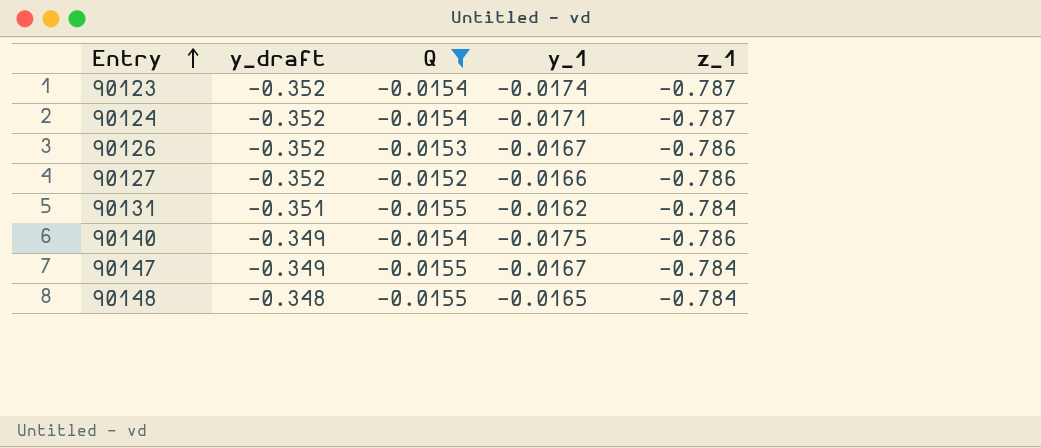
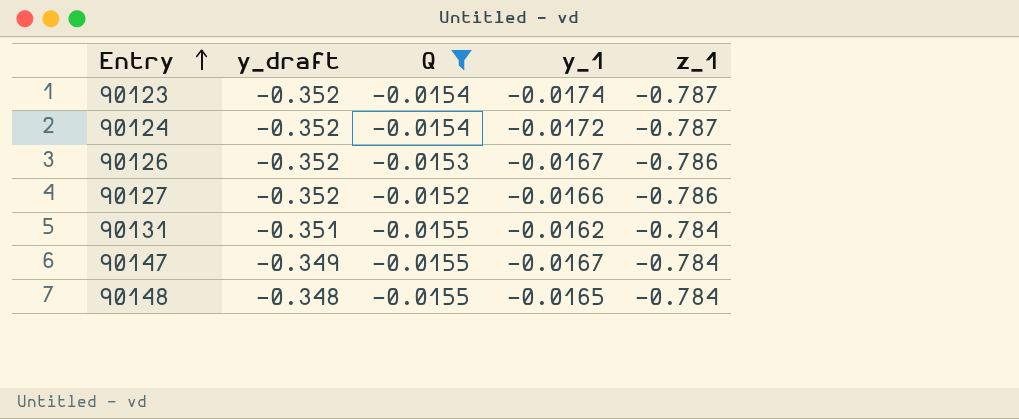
row 90140: -0.349 | -0.0154 | -0.0175 | -0.786 -> none
90124 | y_1: -0.0171 -> -0.0172

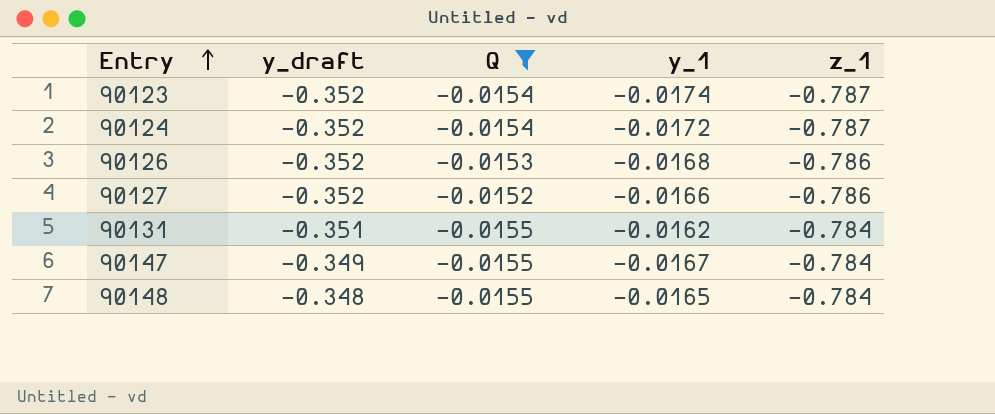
90126 | y_1: -0.0167 -> -0.0168

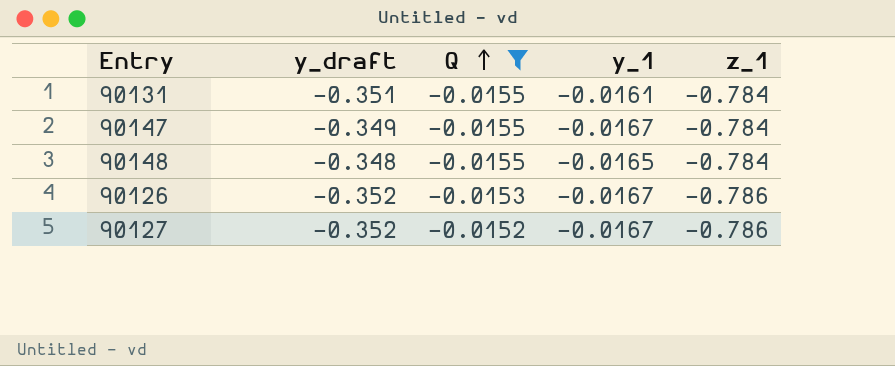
row order: Entry ascending -> Q ascending
row 90123: -0.352 | -0.0154 | -0.0174 | -0.787 -> none
row 90124: -0.352 | -0.0154 | -0.0172 | -0.787 -> none
90131 | y_1: -0.0162 -> -0.0161
90126 | y_1: -0.0168 -> -0.0167
90127 | y_1: -0.0166 -> -0.0167

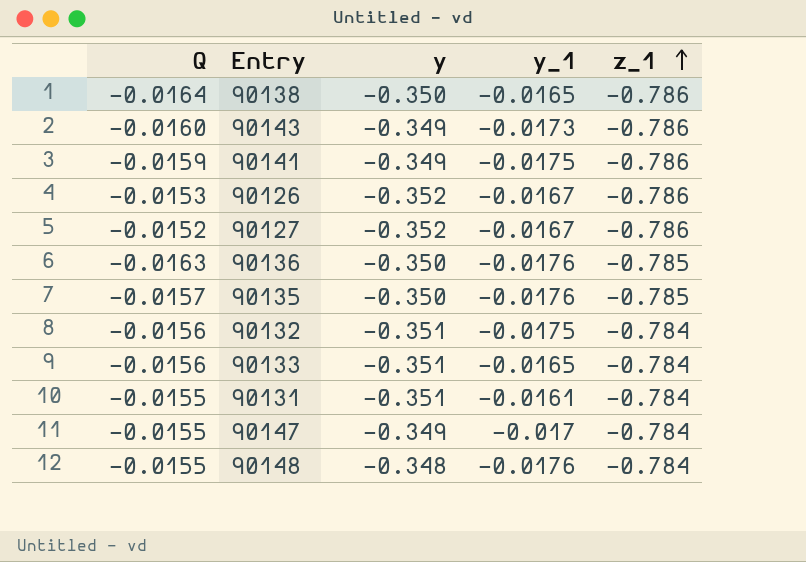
filter: Q >= -0.0155 -> none
row order: Q ascending -> z_1 ascending
column Q | position: 3 -> 1
column name: y_draft -> y
90147 | y_1: -0.0167 -> -0.017
90148 | y_1: -0.0165 -> -0.0176

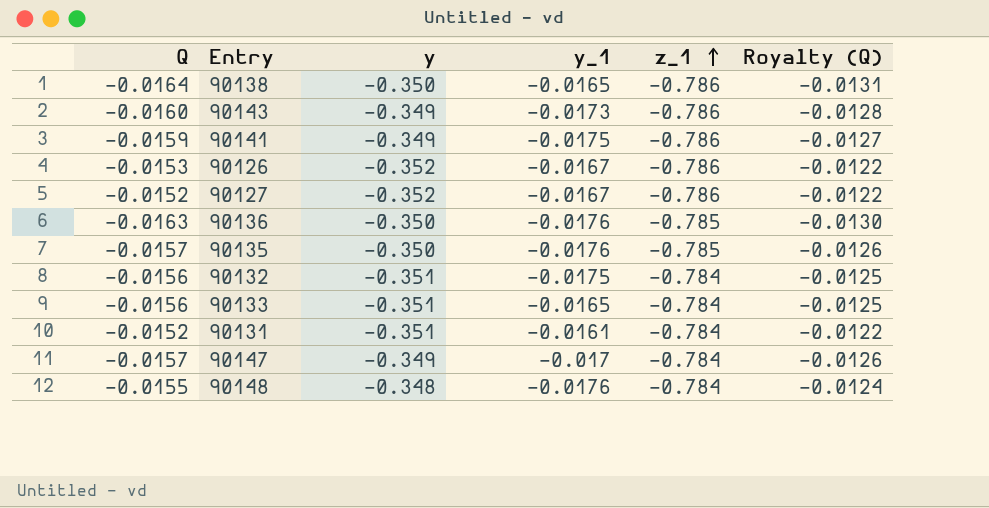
column Royalty (Q) | formula: none -> [Q] * 0.8
90131 | Q: -0.0155 -> -0.0152
90147 | Q: -0.0155 -> -0.0157

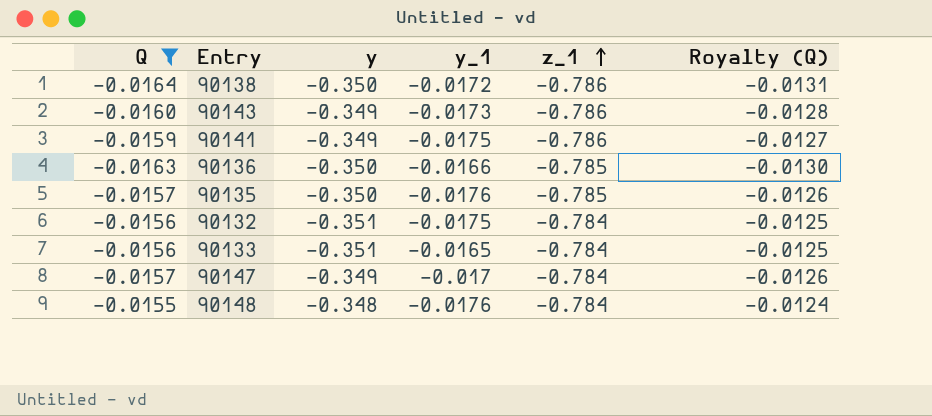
filter: none -> Q <= -0.0155
90138 | y_1: -0.0165 -> -0.0172
90136 | y_1: -0.0176 -> -0.0166

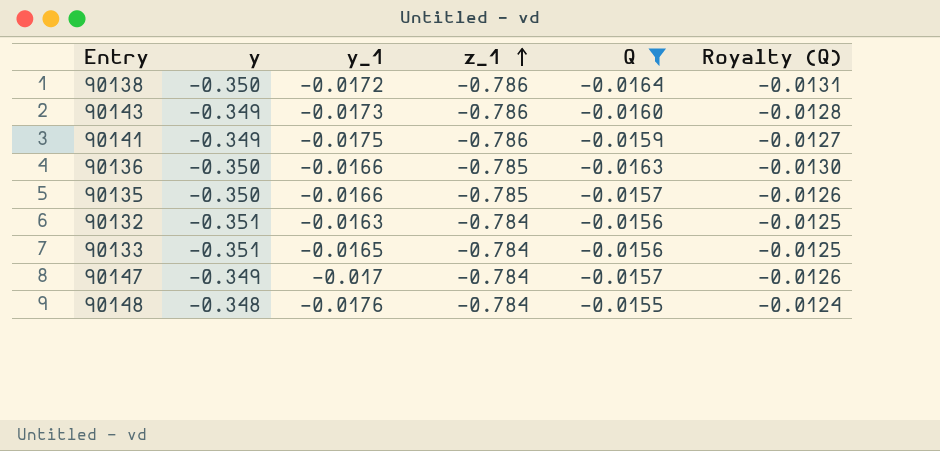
column Q | position: 1 -> 5
90135 | y_1: -0.0176 -> -0.0166
90132 | y_1: -0.0175 -> -0.0163

